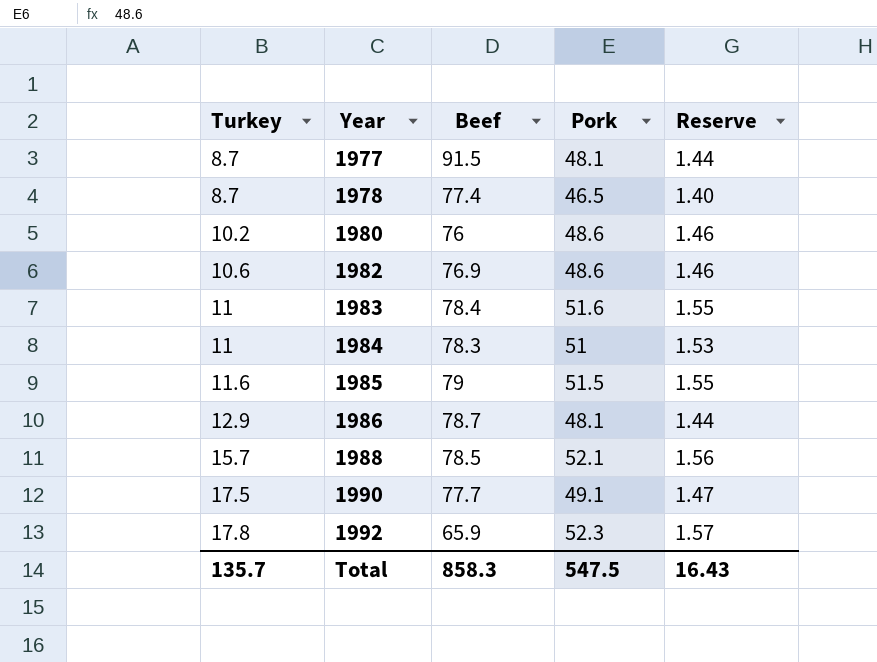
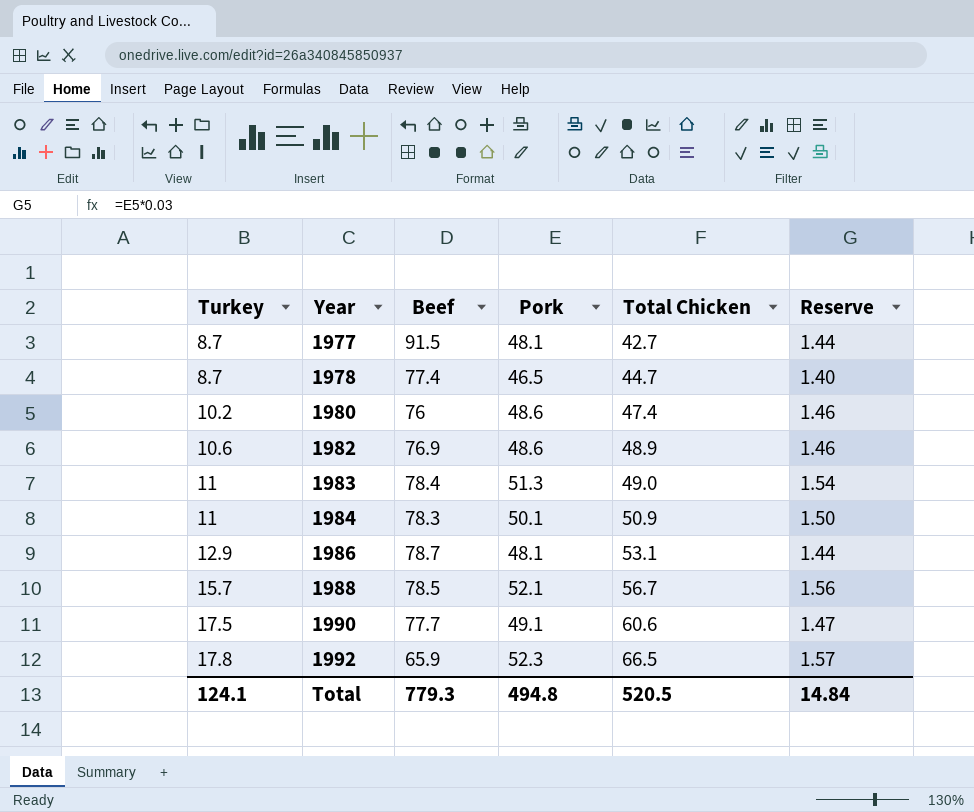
column Total Chicken | position: none -> 5
row 1985: 11.6 | 79 | 51.5 | 1.55 -> none
1983 | Pork: 51.6 -> 51.3
1983 | Reserve: 1.55 -> 1.54
1984 | Pork: 51 -> 50.1
1984 | Reserve: 1.53 -> 1.50
Total | Turkey: 135.7 -> 124.1
Total | Beef: 858.3 -> 779.3
Total | Pork: 547.5 -> 494.8
Total | Reserve: 16.43 -> 14.84

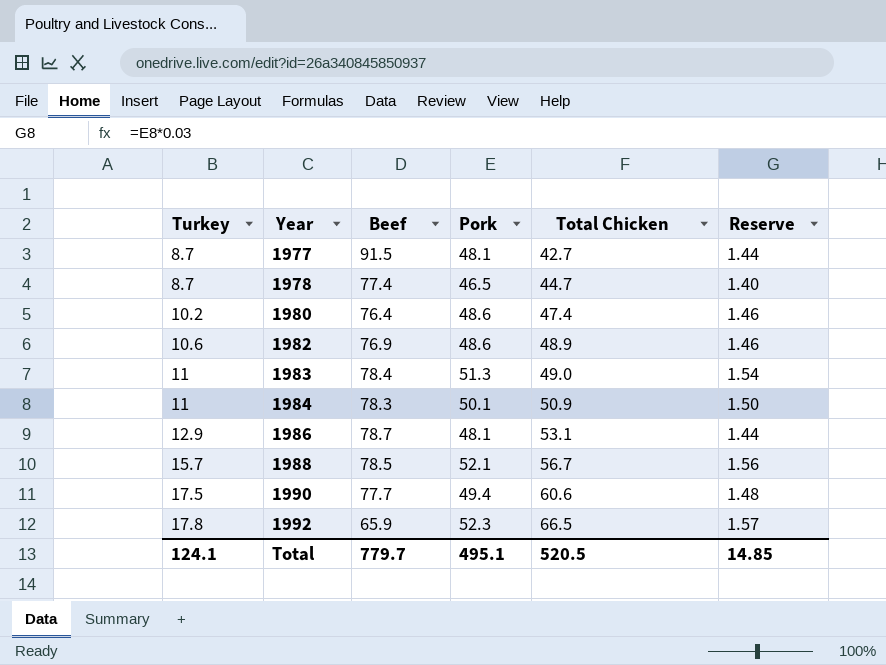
1980 | Beef: 76 -> 76.4
1990 | Pork: 49.1 -> 49.4
1990 | Reserve: 1.47 -> 1.48
Total | Beef: 779.3 -> 779.7
Total | Pork: 494.8 -> 495.1
Total | Reserve: 14.84 -> 14.85

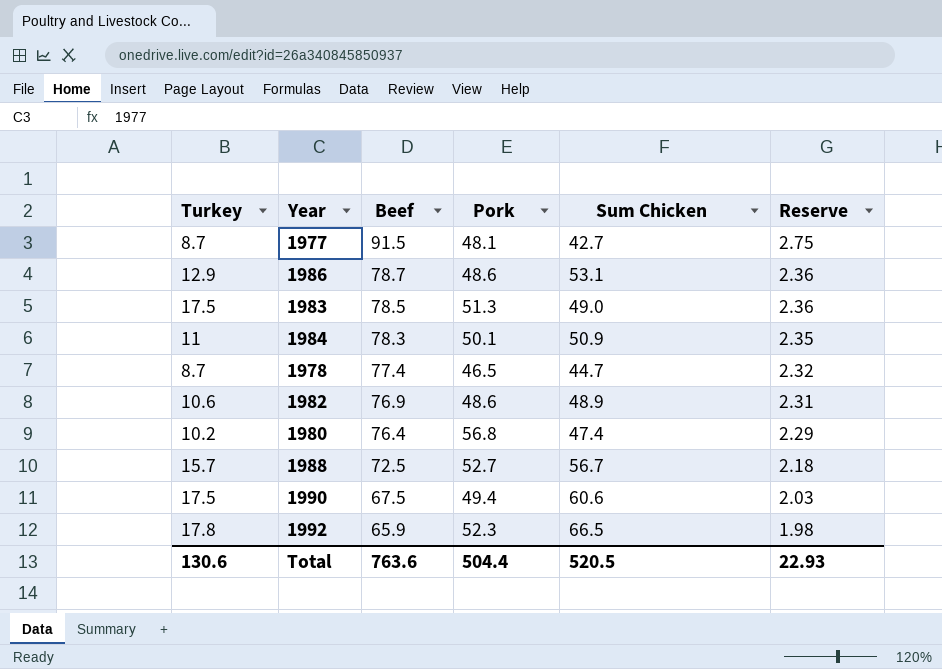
row order: Turkey ascending -> Beef descending
column name: Total Chicken -> Sum Chicken
column Reserve | formula: [Pork] * 0.03 -> [Beef] * 0.03
1986 | Pork: 48.1 -> 48.6
1983 | Turkey: 11 -> 17.5
1983 | Beef: 78.4 -> 78.5
1980 | Pork: 48.6 -> 56.8
1988 | Beef: 78.5 -> 72.5
1988 | Pork: 52.1 -> 52.7
1990 | Beef: 77.7 -> 67.5
Total | Turkey: 124.1 -> 130.6
Total | Beef: 779.7 -> 763.6
Total | Pork: 495.1 -> 504.4
Total | Reserve: 14.85 -> 22.93

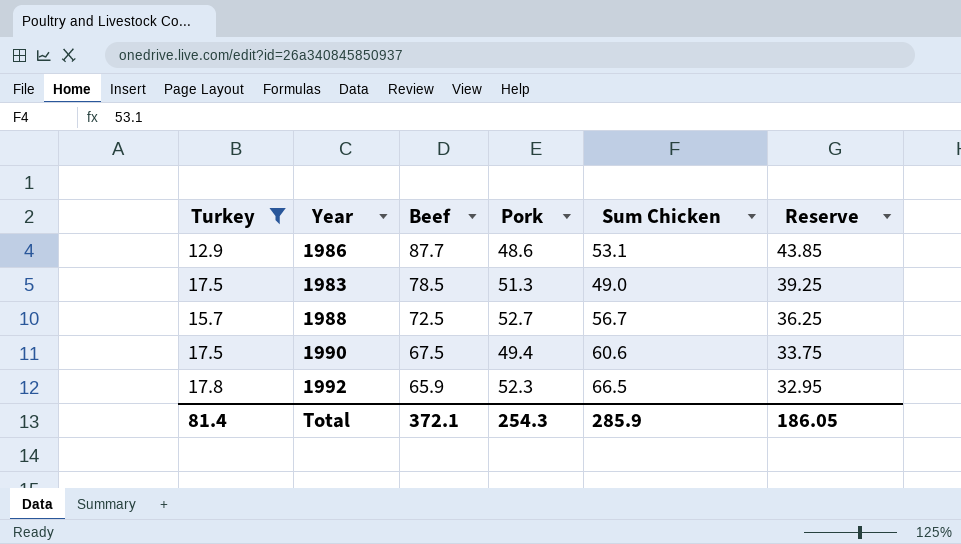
filter: none -> Turkey >= 12.9
column Reserve | formula: [Beef] * 0.03 -> [Beef] * 0.5
1986 | Beef: 78.7 -> 87.7
Total | Turkey: 130.6 -> 81.4
Total | Beef: 763.6 -> 372.1
Total | Pork: 504.4 -> 254.3
Total | Sum Chicken: 520.5 -> 285.9
Total | Reserve: 22.93 -> 186.05

